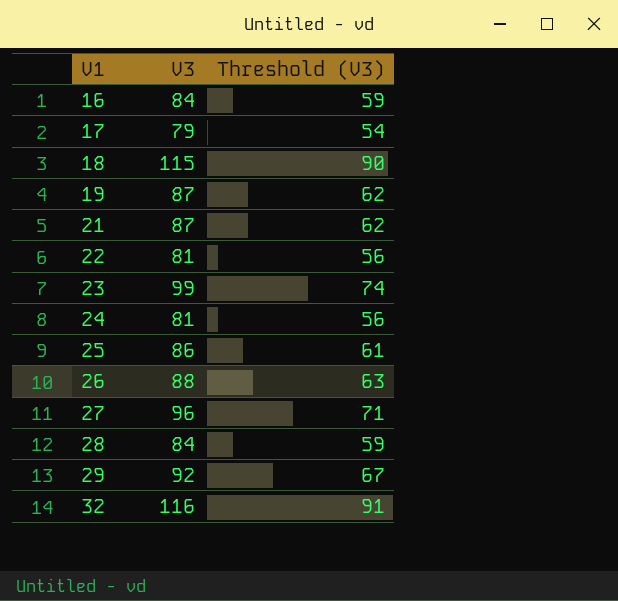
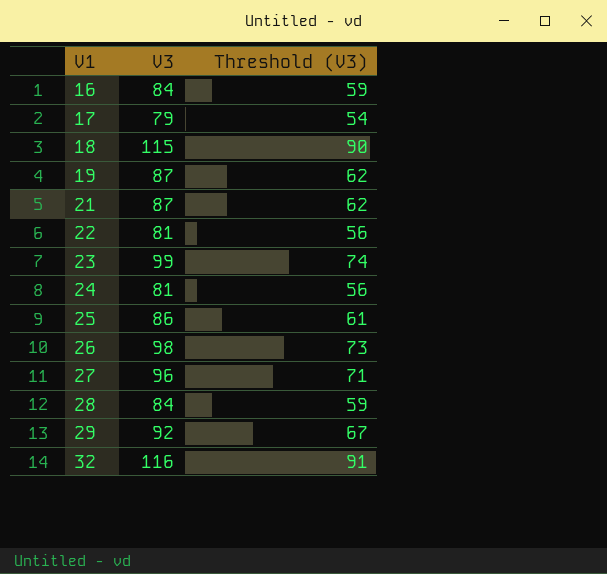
26 | V3: 88 -> 98
26 | Threshold (V3): 63 -> 73

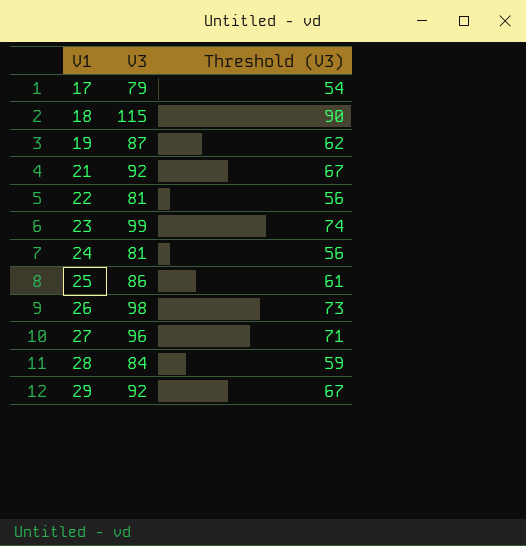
row 16: 84 | 59 -> none
row 32: 116 | 91 -> none
21 | V3: 87 -> 92
21 | Threshold (V3): 62 -> 67

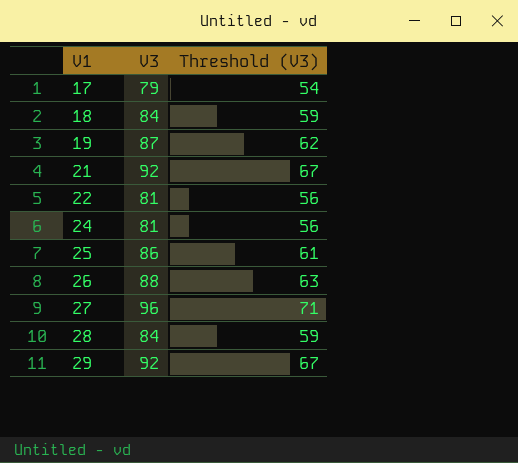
row 23: 99 | 74 -> none
18 | V3: 115 -> 84
18 | Threshold (V3): 90 -> 59
26 | V3: 98 -> 88
26 | Threshold (V3): 73 -> 63

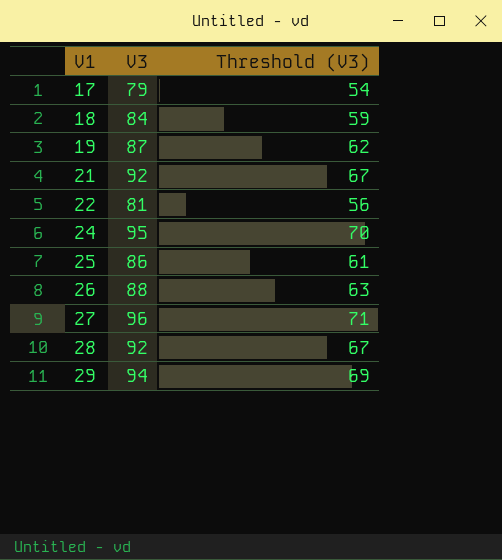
24 | V3: 81 -> 95
24 | Threshold (V3): 56 -> 70
28 | V3: 84 -> 92
28 | Threshold (V3): 59 -> 67
29 | V3: 92 -> 94
29 | Threshold (V3): 67 -> 69

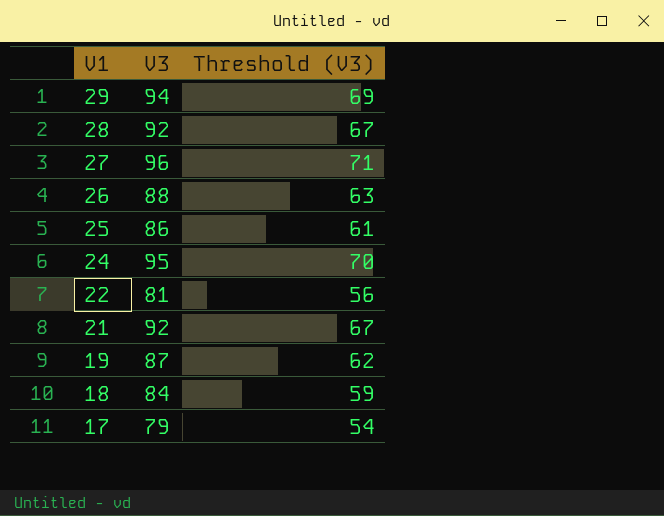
row order: V1 ascending -> V1 descending

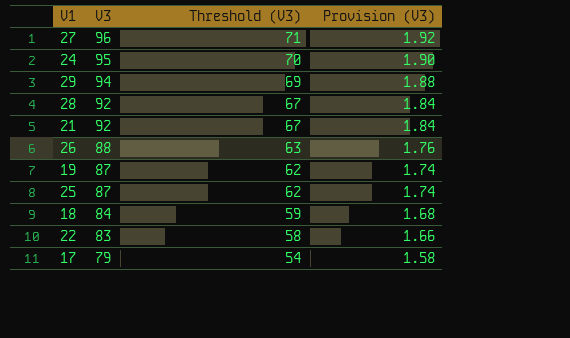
row order: V1 descending -> V3 descending
column Provision (V3) | formula: none -> [V3] * 0.02
25 | V3: 86 -> 87
25 | Threshold (V3): 61 -> 62
22 | V3: 81 -> 83
22 | Threshold (V3): 56 -> 58

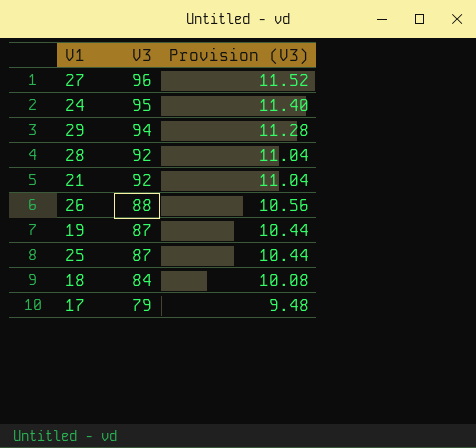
column Threshold (V3) | formula: [V3] - 25 -> none
column Provision (V3) | formula: [V3] * 0.02 -> [V3] * 0.12
row 22: 83 | 58 | 1.66 -> none

